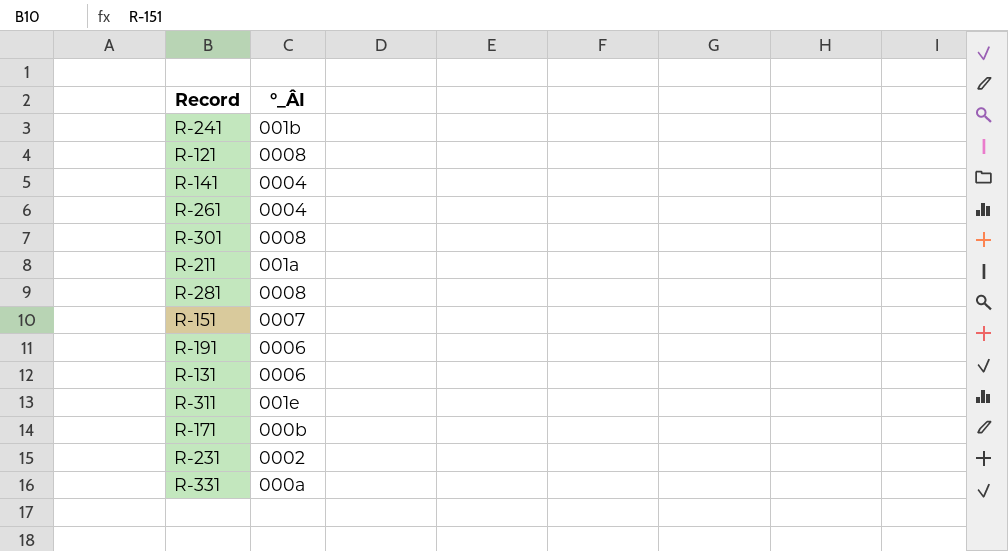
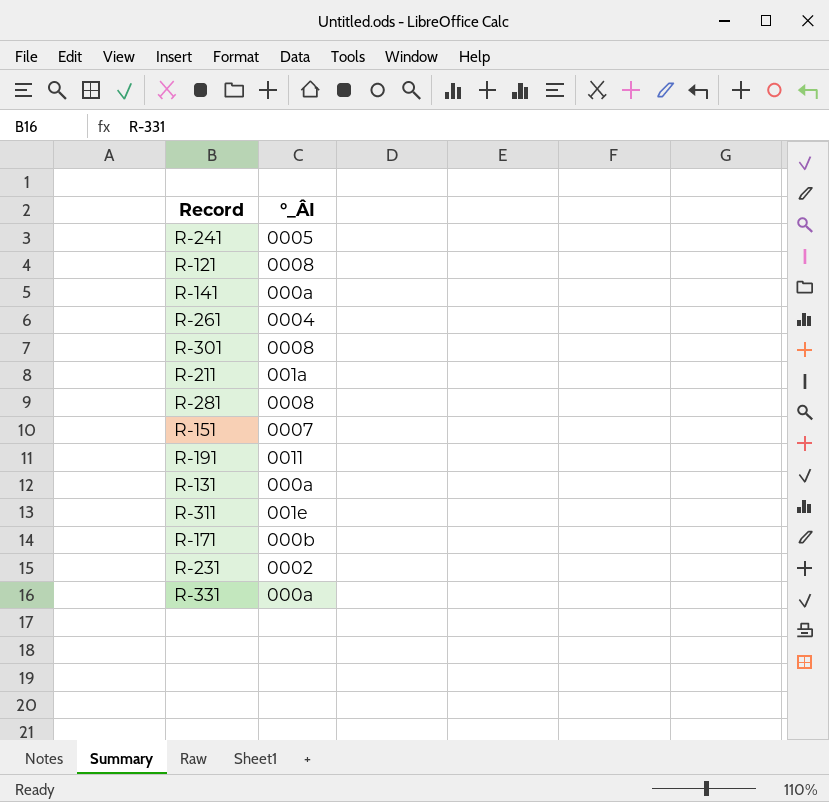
R-241 | °_ÂI: 001b -> 0005
R-141 | °_ÂI: 0004 -> 000a
R-191 | °_ÂI: 0006 -> 0011
R-131 | °_ÂI: 0006 -> 000a

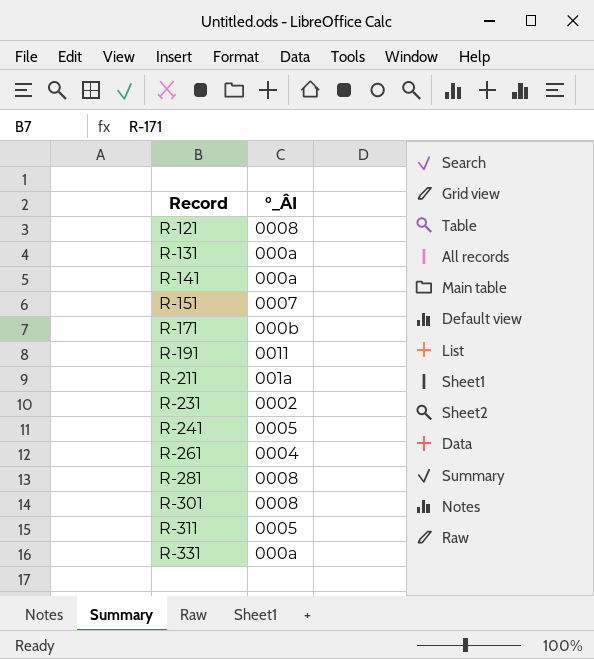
row order: none -> Record ascending
R-311 | °_ÂI: 001e -> 0005

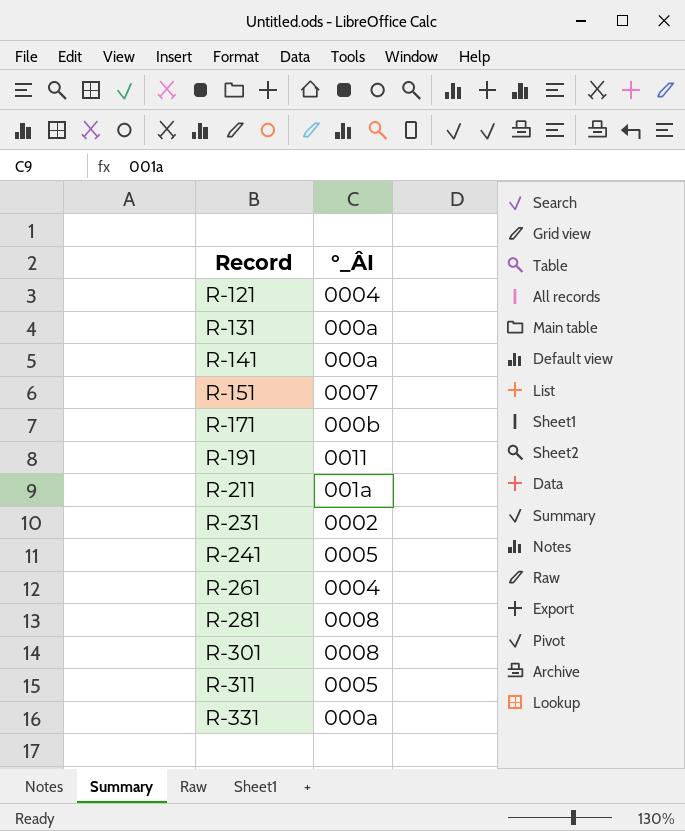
R-121 | °_ÂI: 0008 -> 0004

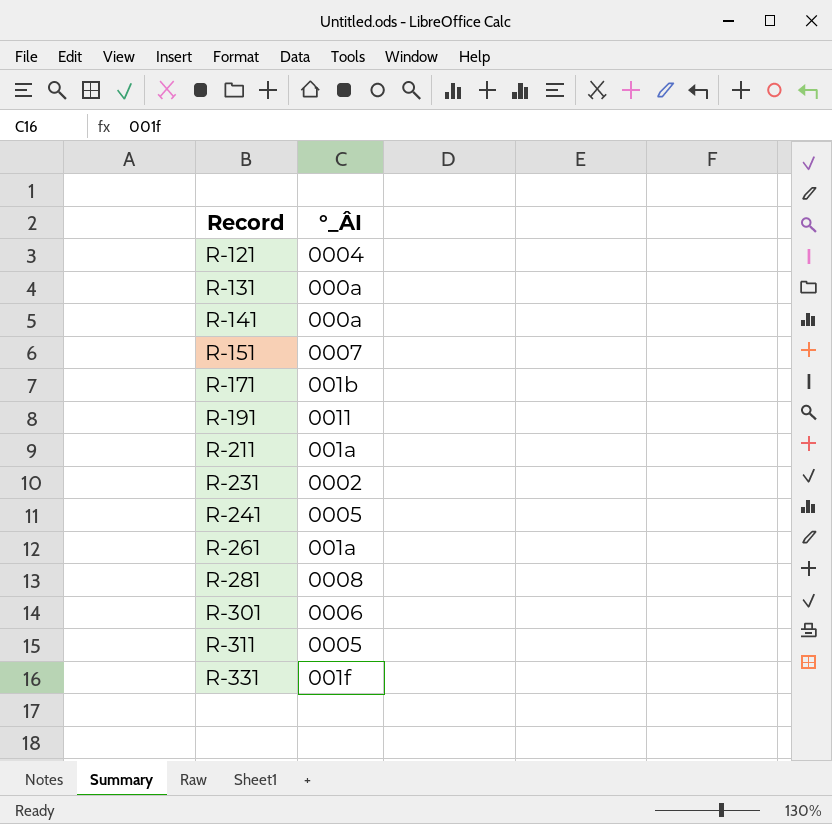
R-171 | °_ÂI: 000b -> 001b
R-261 | °_ÂI: 0004 -> 001a
R-301 | °_ÂI: 0008 -> 0006
R-331 | °_ÂI: 000a -> 001f

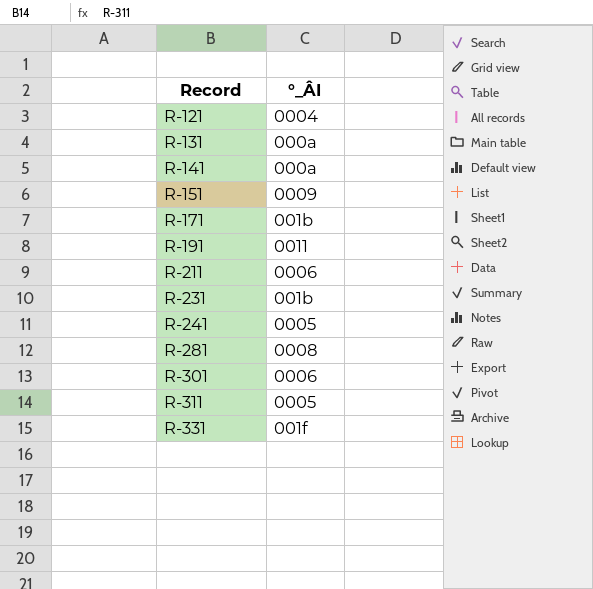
row R-261: 001a -> none
R-151 | °_ÂI: 0007 -> 0009
R-211 | °_ÂI: 001a -> 0006
R-231 | °_ÂI: 0002 -> 001b

